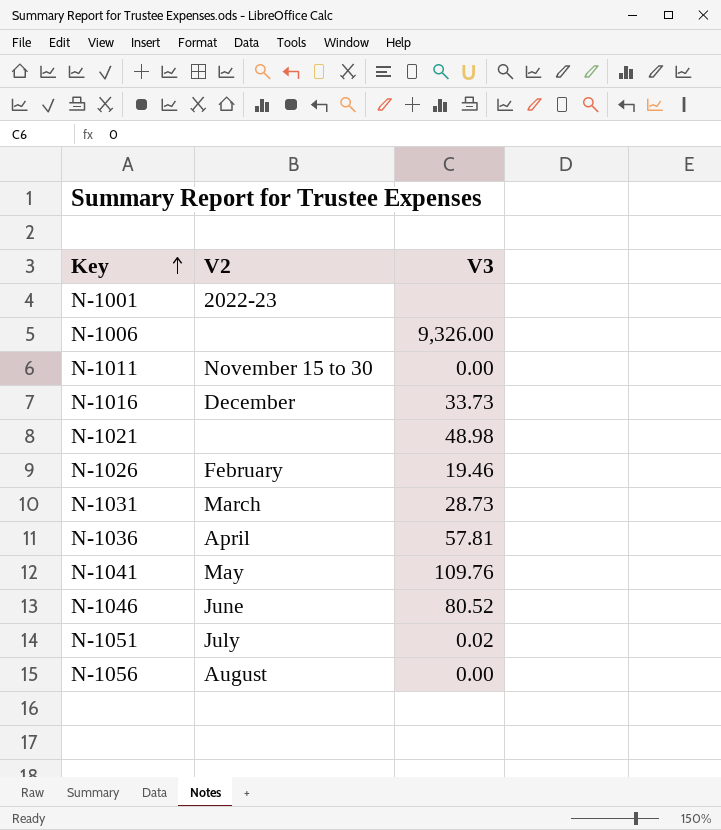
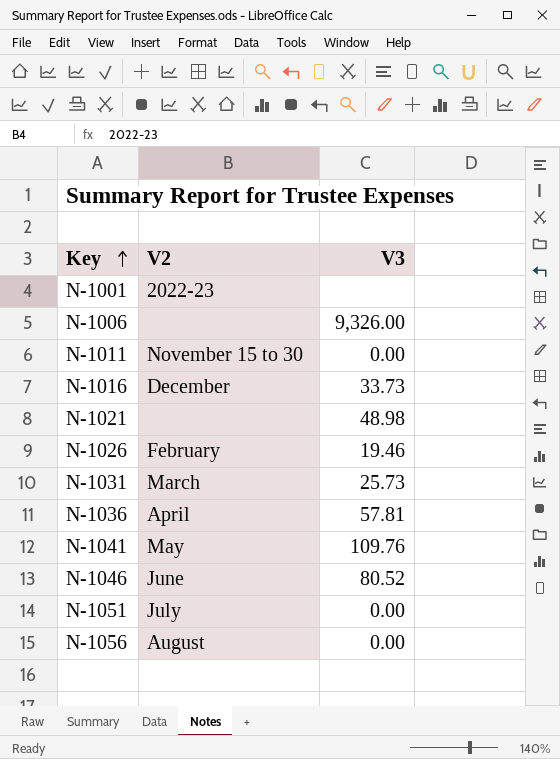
N-1031 | V3: 28.73 -> 25.73
N-1051 | V3: 0.02 -> 0.00

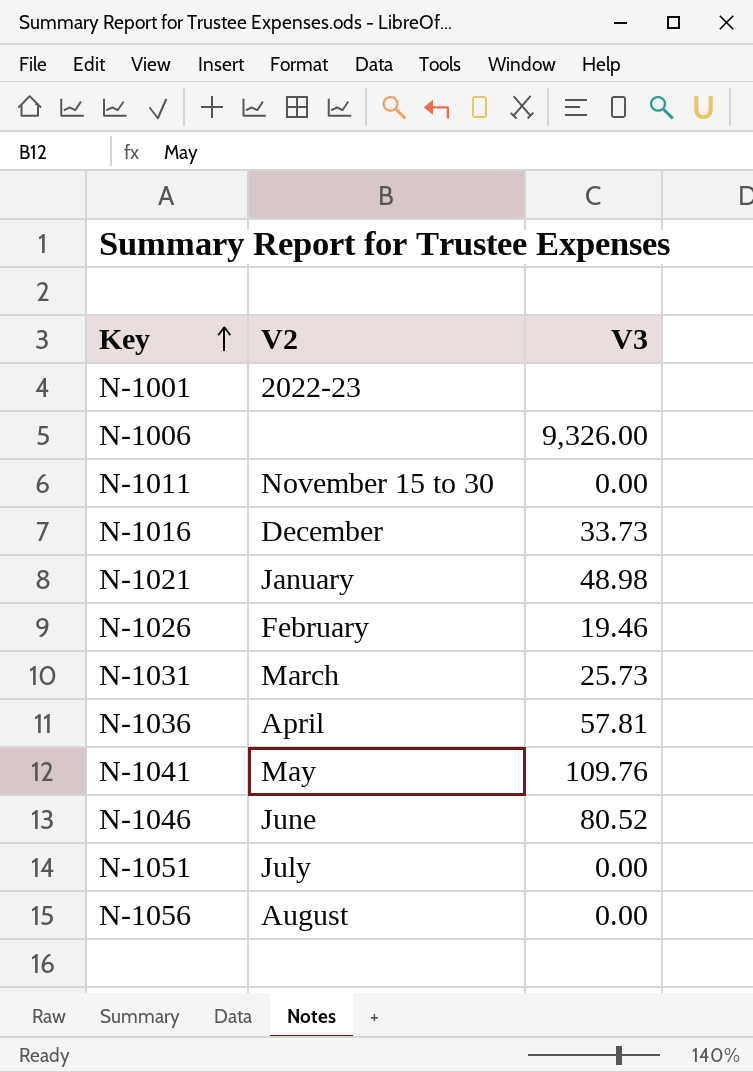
N-1021 | V2: none -> January

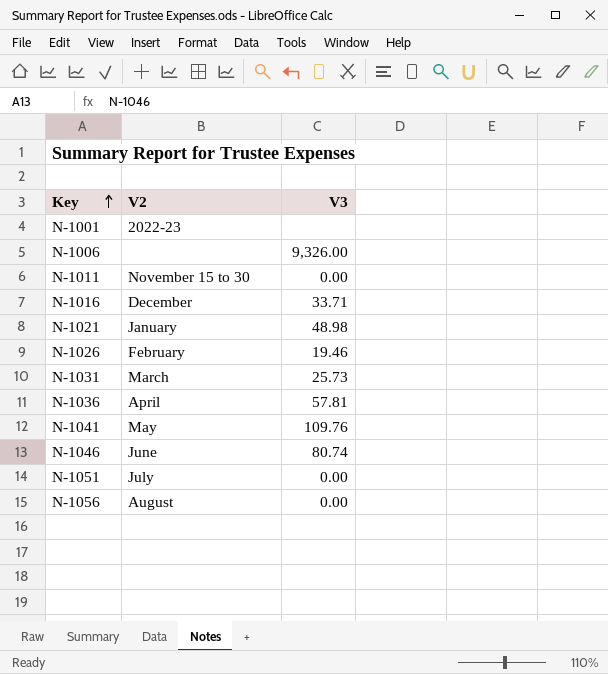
N-1016 | V3: 33.73 -> 33.71
N-1046 | V3: 80.52 -> 80.74

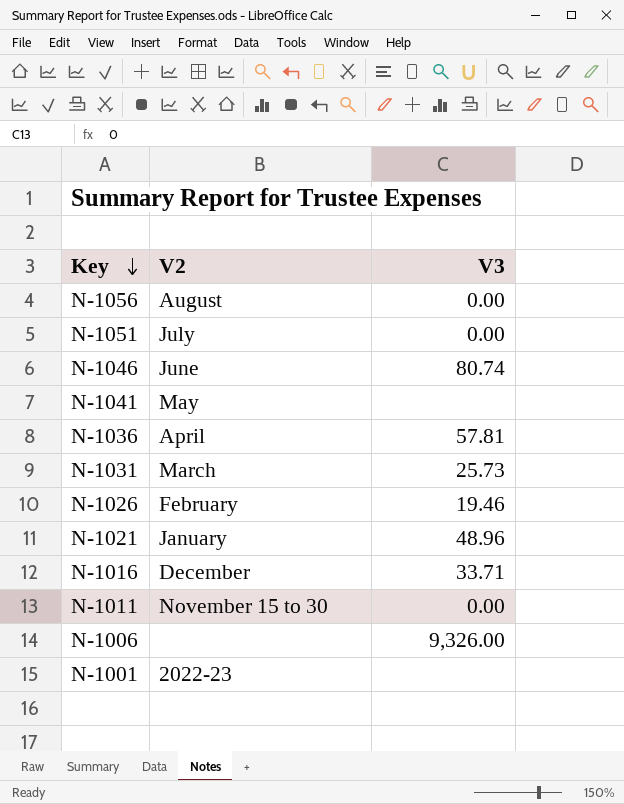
row order: Key ascending -> Key descending
N-1041 | V3: 109.76 -> none
N-1021 | V3: 48.98 -> 48.96

